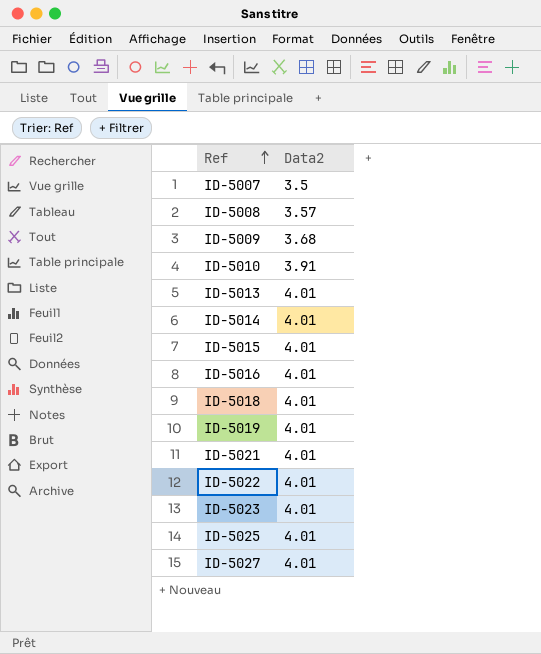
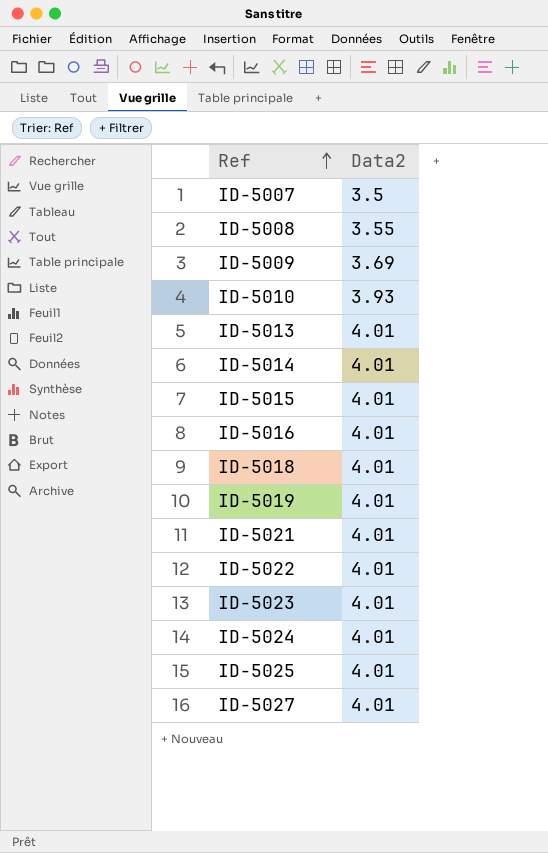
ID-5008 | Data2: 3.57 -> 3.55
ID-5009 | Data2: 3.68 -> 3.69
ID-5010 | Data2: 3.91 -> 3.93
row ID-5024: none -> 4.01

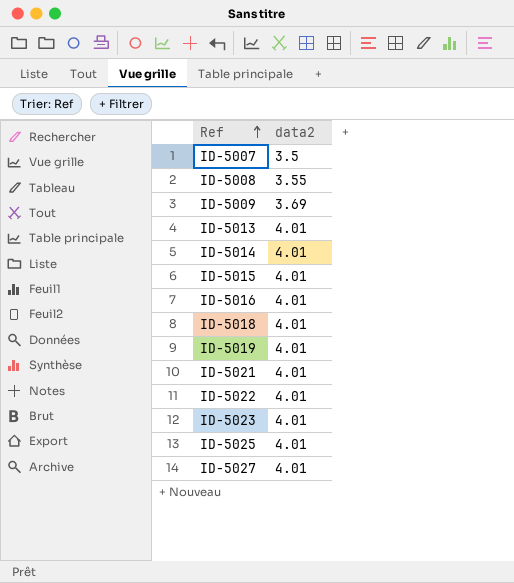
column name: Data2 -> data2
row ID-5010: 3.93 -> none
row ID-5024: 4.01 -> none

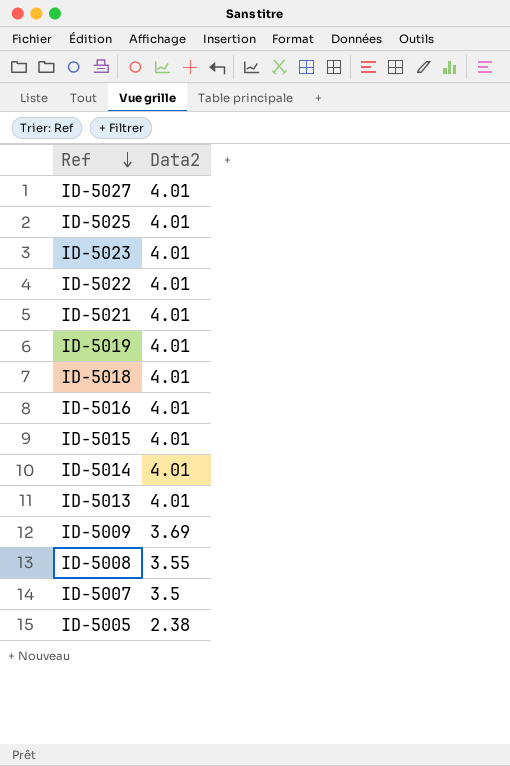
row order: Ref ascending -> Ref descending
column name: data2 -> Data2
row ID-5005: none -> 2.38

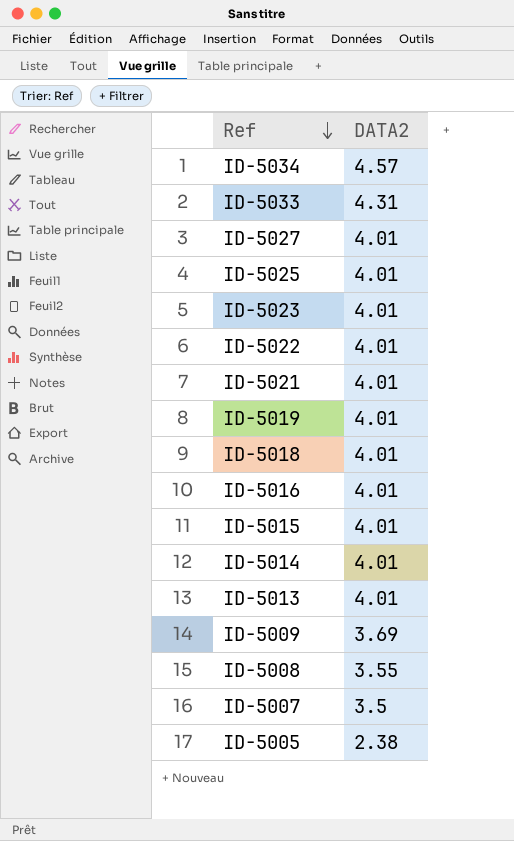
column name: Data2 -> DATA2
row ID-5034: none -> 4.57
row ID-5033: none -> 4.31

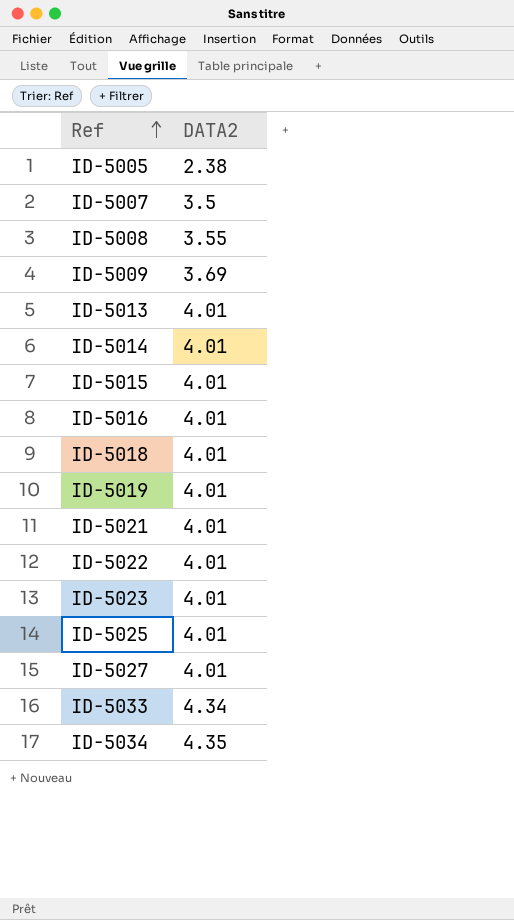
row order: Ref descending -> Ref ascending
ID-5033 | DATA2: 4.31 -> 4.34
ID-5034 | DATA2: 4.57 -> 4.35

